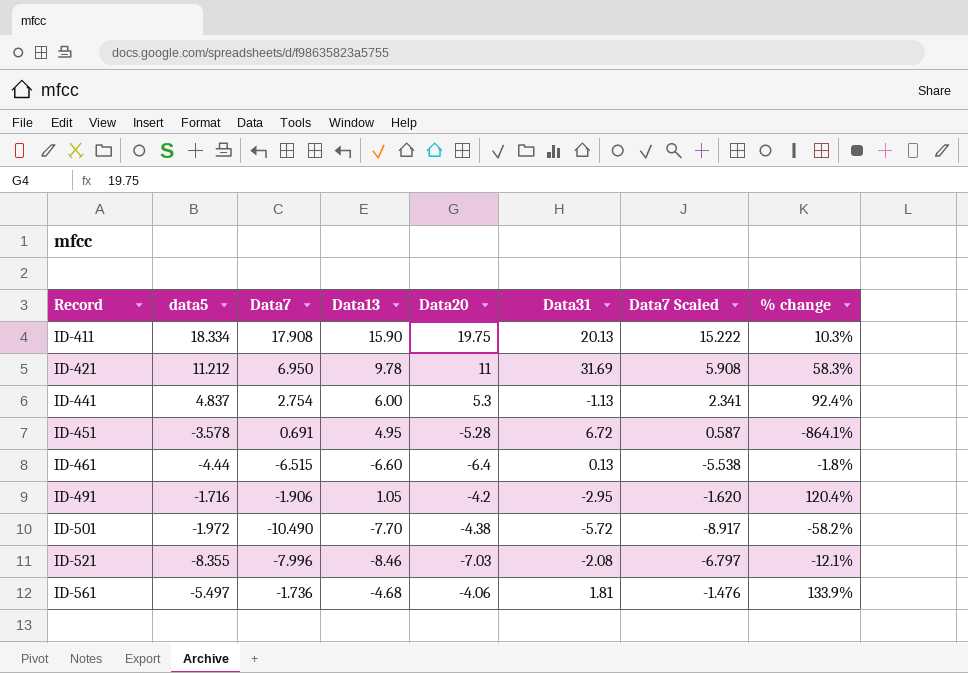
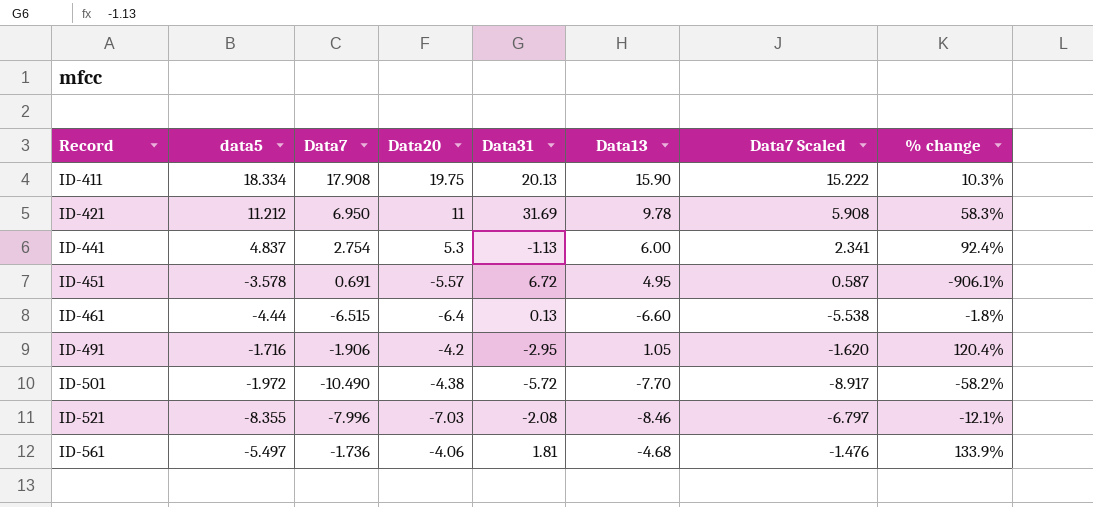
column Data13 | position: 4 -> 6
ID-451 | Data20: -5.28 -> -5.57
ID-451 | % change: -864.1% -> -906.1%

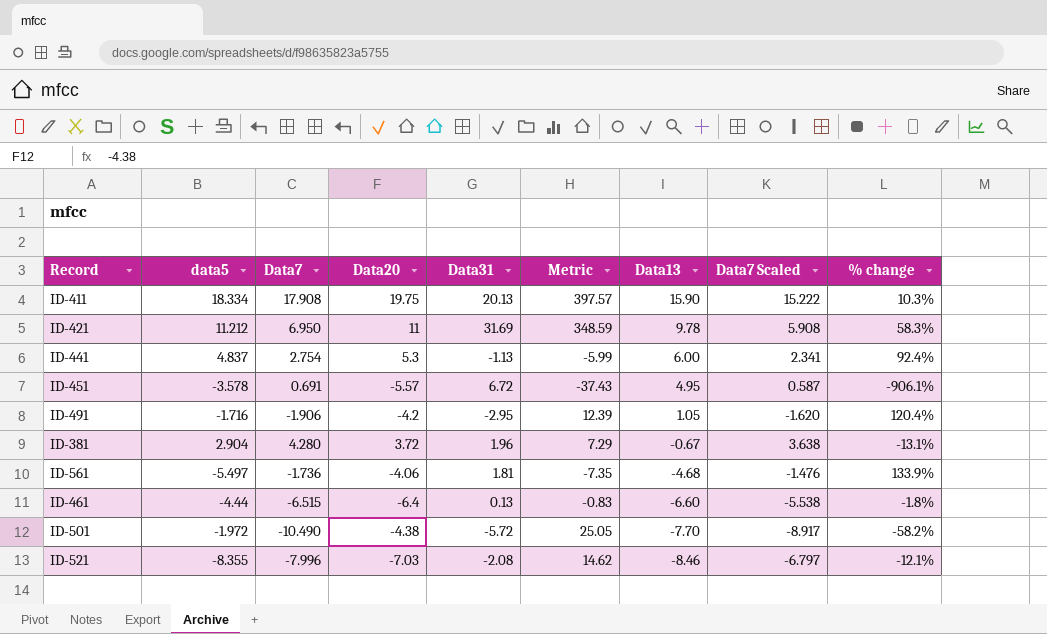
row order: Record ascending -> Data13 descending
column Metric | formula: none -> [Data20] * [Data31]
row ID-381: none -> 2.904 | 4.280 | 3.72 | 1.96 | 7.29 | -0.67 | 3.638 | -13.1%

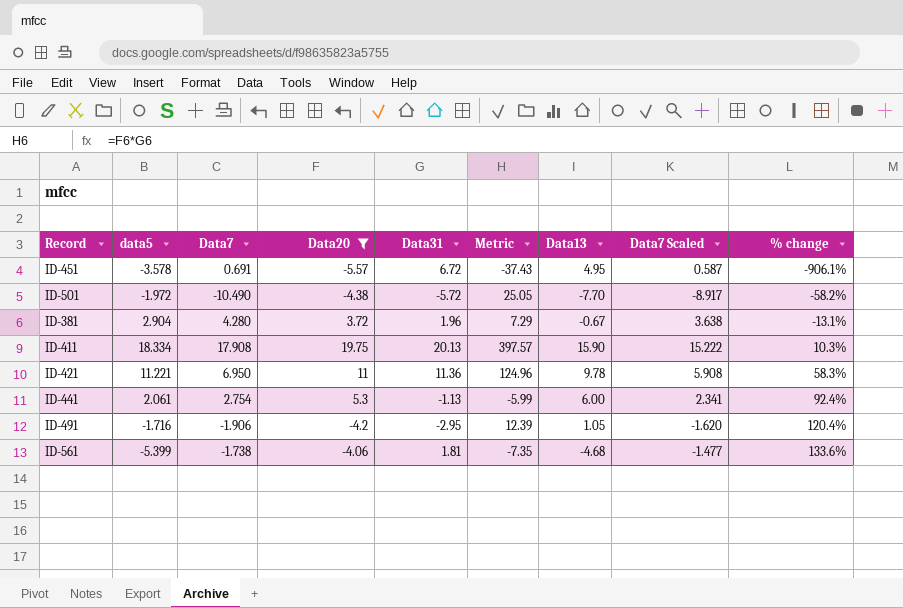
filter: none -> Data20 >= -5.57
row order: Data13 descending -> % change ascending
ID-421 | data5: 11.212 -> 11.221
ID-421 | Data31: 31.69 -> 11.36
ID-421 | Metric: 348.59 -> 124.96
ID-441 | data5: 4.837 -> 2.061
ID-561 | data5: -5.497 -> -5.399
ID-561 | Data7: -1.736 -> -1.738
ID-561 | Data7 Scaled: -1.476 -> -1.477
ID-561 | % change: 133.9% -> 133.6%

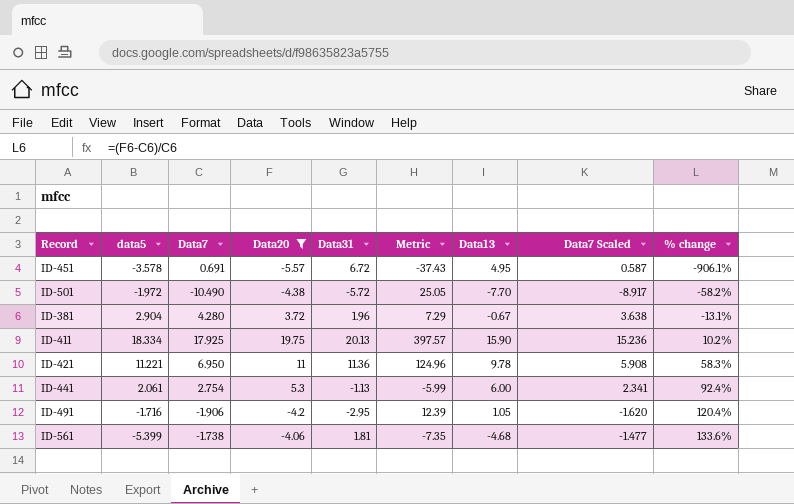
ID-411 | Data7: 17.908 -> 17.925
ID-411 | Data7 Scaled: 15.222 -> 15.236
ID-411 | % change: 10.3% -> 10.2%

